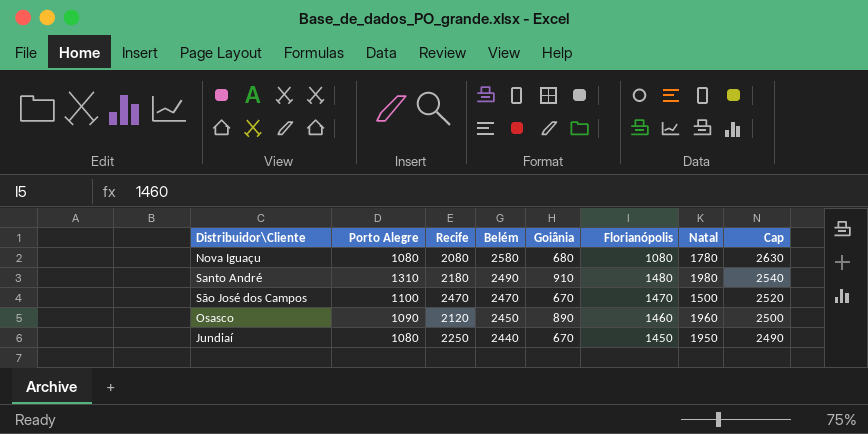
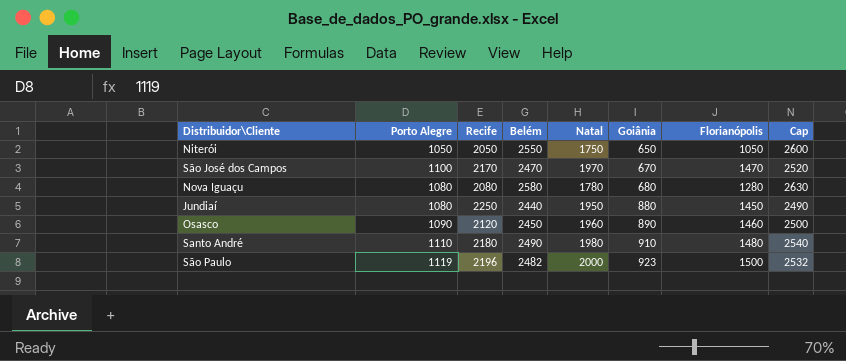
row order: Belém descending -> Goiânia ascending
column Natal | position: 7 -> 5
row Niterói: none -> 1050 | 2050 | 2550 | 1750 | 650 | 1050 | 2600
São José dos Campos | Recife: 2470 -> 2170
São José dos Campos | Natal: 1500 -> 1970
Nova Iguaçu | Florianópolis: 1080 -> 1280
Jundiaí | Goiânia: 670 -> 880
Santo André | Porto Alegre: 1310 -> 1110
row São Paulo: none -> 1119 | 2196 | 2482 | 2000 | 923 | 1500 | 2532

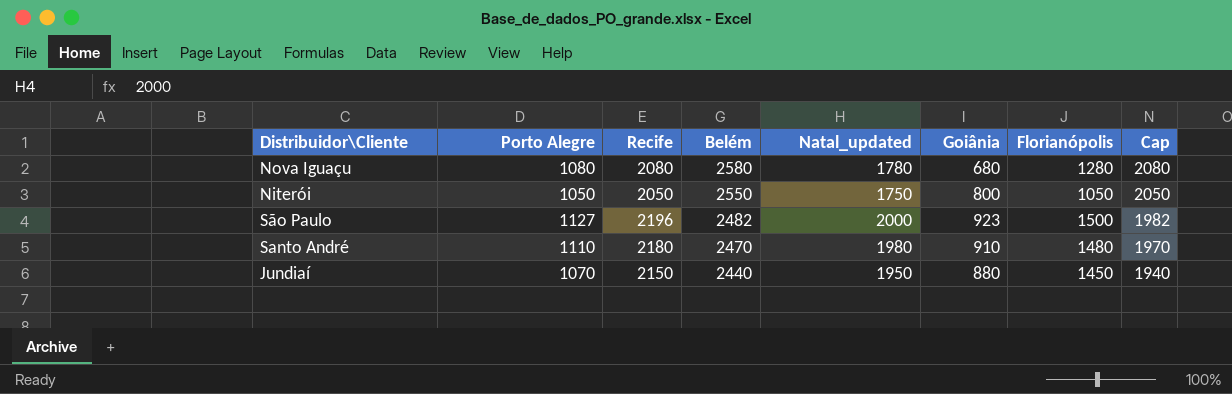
row order: Goiânia ascending -> Belém descending
column name: Natal -> Natal_updated
column Cap | formula: [Belém] + 50 -> [Belém] - 500
row São José dos Campos: 1100 | 2170 | 2470 | 1970 | 670 | 1470 | 2520 -> none
row Osasco: 1090 | 2120 | 2450 | 1960 | 890 | 1460 | 2500 -> none
Niterói | Goiânia: 650 -> 800
São Paulo | Porto Alegre: 1119 -> 1127
Santo André | Belém: 2490 -> 2470
Jundiaí | Porto Alegre: 1080 -> 1070
Jundiaí | Recife: 2250 -> 2150

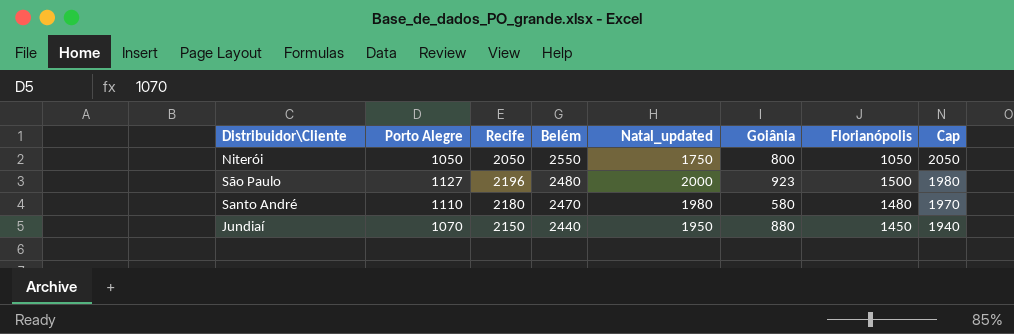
row Nova Iguaçu: 1080 | 2080 | 2580 | 1780 | 680 | 1280 | 2080 -> none
São Paulo | Belém: 2482 -> 2480
São Paulo | Cap: 1982 -> 1980
Santo André | Goiânia: 910 -> 580

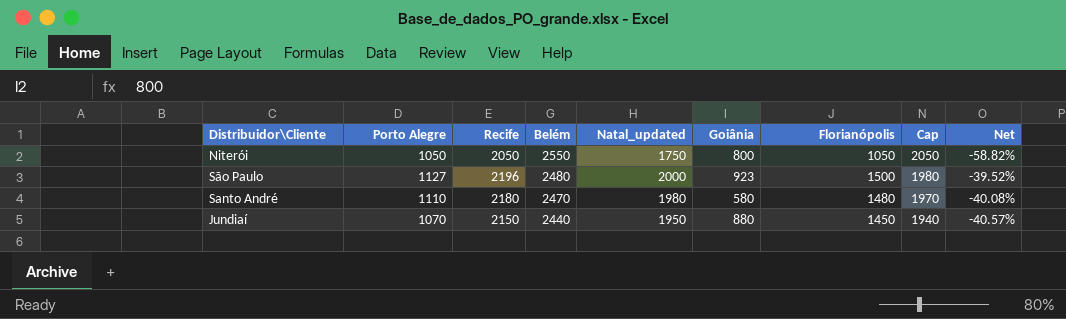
column Net | formula: none -> ([Florianópolis] - [Belém]) / [Belém]

